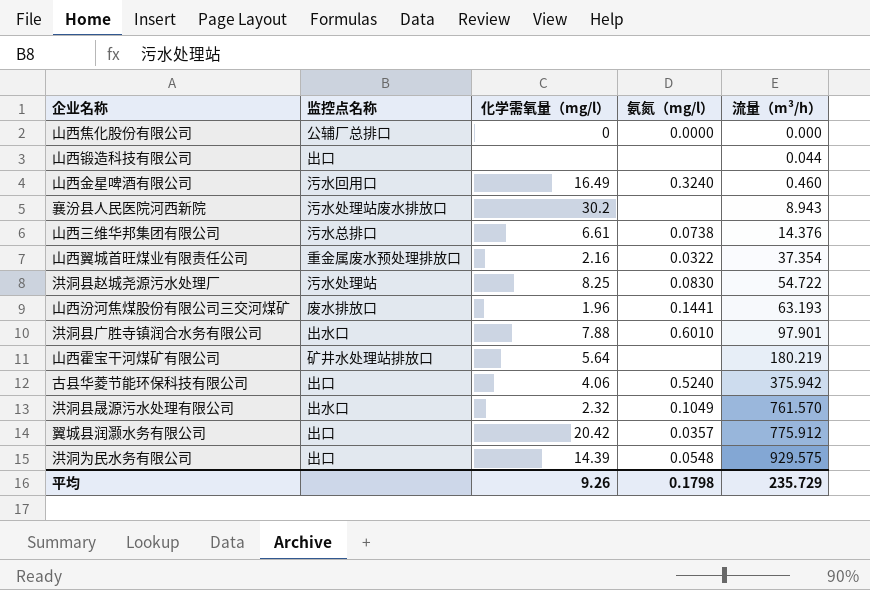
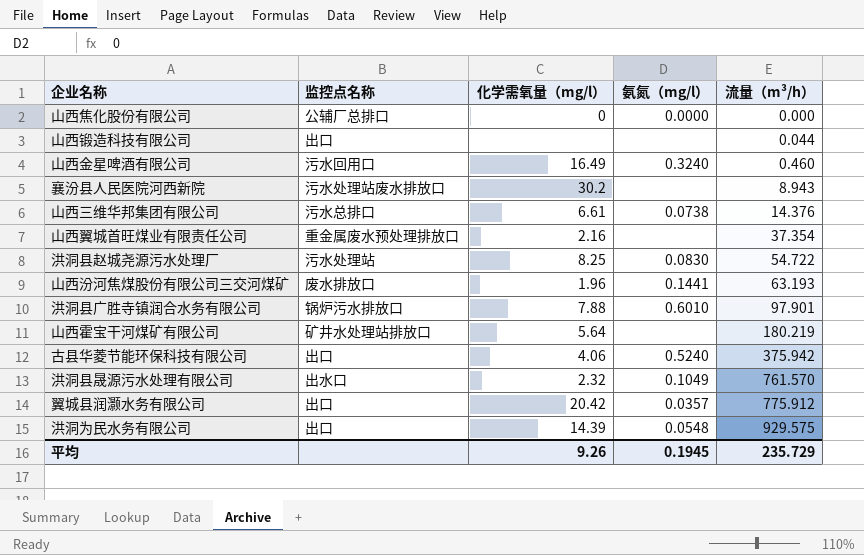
山西翼城首旺煤业有限责任公司 | 氨氮（mg/l）: 0.0322 -> none
洪洞县广胜寺镇润合水务有限公司 | 监控点名称: 出水口 -> 锅炉污水排放口
平均 | 氨氮（mg/l）: 0.1798 -> 0.1945

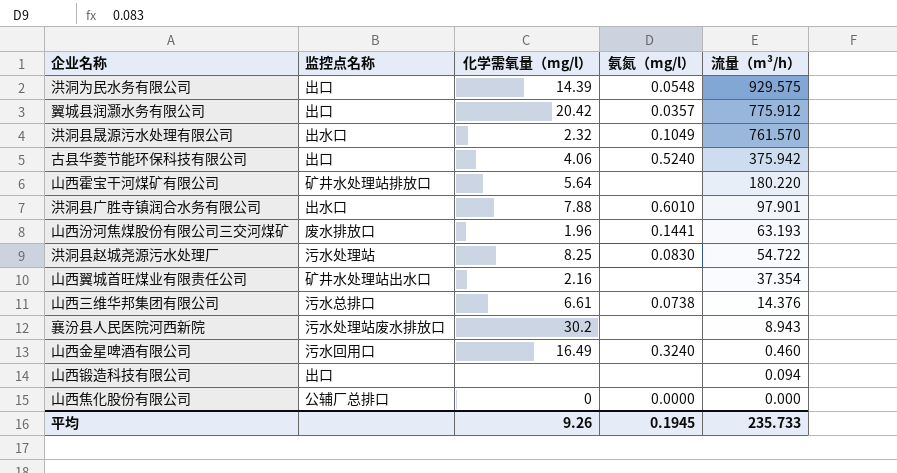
row order: 流量（m³/h） ascending -> 流量（m³/h） descending
山西霍宝干河煤矿有限公司 | 流量（m³/h）: 180.219 -> 180.220
洪洞县广胜寺镇润合水务有限公司 | 监控点名称: 锅炉污水排放口 -> 出水口
山西翼城首旺煤业有限责任公司 | 监控点名称: 重金属废水预处理排放口 -> 矿井水处理站出水口
山西锻造科技有限公司 | 流量（m³/h）: 0.044 -> 0.094
平均 | 流量（m³/h）: 235.729 -> 235.733

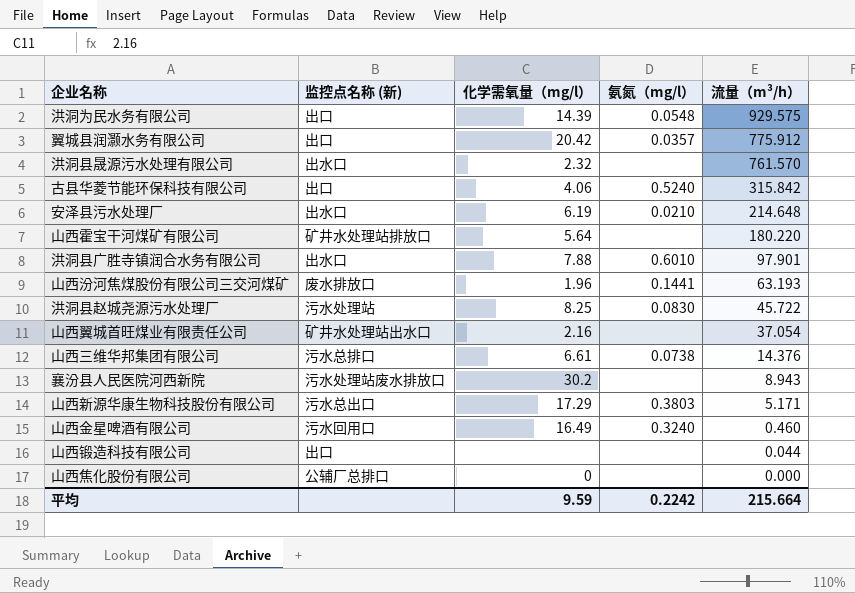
column name: 监控点名称 -> 监控点名称 (新)
洪洞县晟源污水处理有限公司 | 氨氮（mg/l）: 0.1049 -> none
古县华菱节能环保科技有限公司 | 流量（m³/h）: 375.942 -> 315.842
row 安泽县污水处理厂: none -> 出水口 | 6.19 | 0.0210 | 214.648
洪洞县赵城尧源污水处理厂 | 流量（m³/h）: 54.722 -> 45.722
山西翼城首旺煤业有限责任公司 | 流量（m³/h）: 37.354 -> 37.054
row 山西新源华康生物科技股份有限公司: none -> 污水总出口 | 17.29 | 0.3803 | 5.171
山西锻造科技有限公司 | 流量（m³/h）: 0.094 -> 0.044
山西焦化股份有限公司 | 氨氮（mg/l）: 0.0000 -> none
平均 | 化学需氧量（mg/l）: 9.26 -> 9.59
平均 | 氨氮（mg/l）: 0.1945 -> 0.2242
平均 | 流量（m³/h）: 235.733 -> 215.664

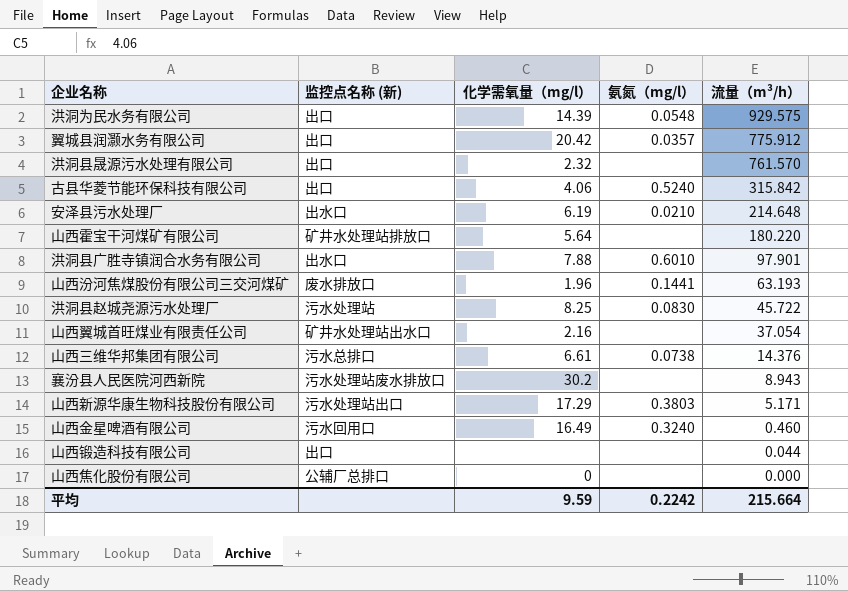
洪洞县晟源污水处理有限公司 | 监控点名称 (新): 出水口 -> 出口
山西新源华康生物科技股份有限公司 | 监控点名称 (新): 污水总出口 -> 污水处理站出口

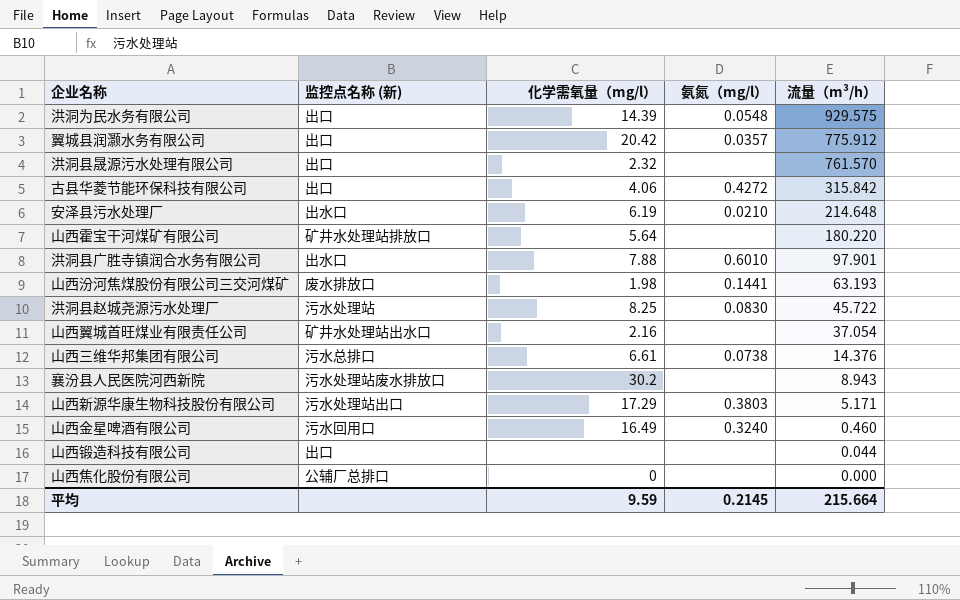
古县华菱节能环保科技有限公司 | 氨氮（mg/l）: 0.5240 -> 0.4272
山西汾河焦煤股份有限公司三交河煤矿 | 化学需氧量（mg/l）: 1.96 -> 1.98
平均 | 氨氮（mg/l）: 0.2242 -> 0.2145

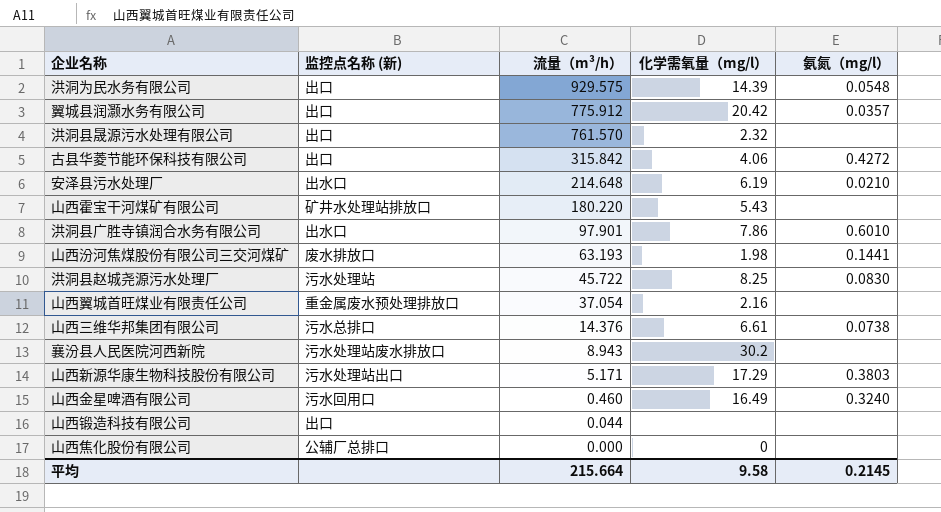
column 流量（m³/h） | position: 5 -> 3
山西霍宝干河煤矿有限公司 | 化学需氧量（mg/l）: 5.64 -> 5.43
洪洞县广胜寺镇润合水务有限公司 | 化学需氧量（mg/l）: 7.88 -> 7.86
山西翼城首旺煤业有限责任公司 | 监控点名称 (新): 矿井水处理站出水口 -> 重金属废水预处理排放口
平均 | 化学需氧量（mg/l）: 9.59 -> 9.58

